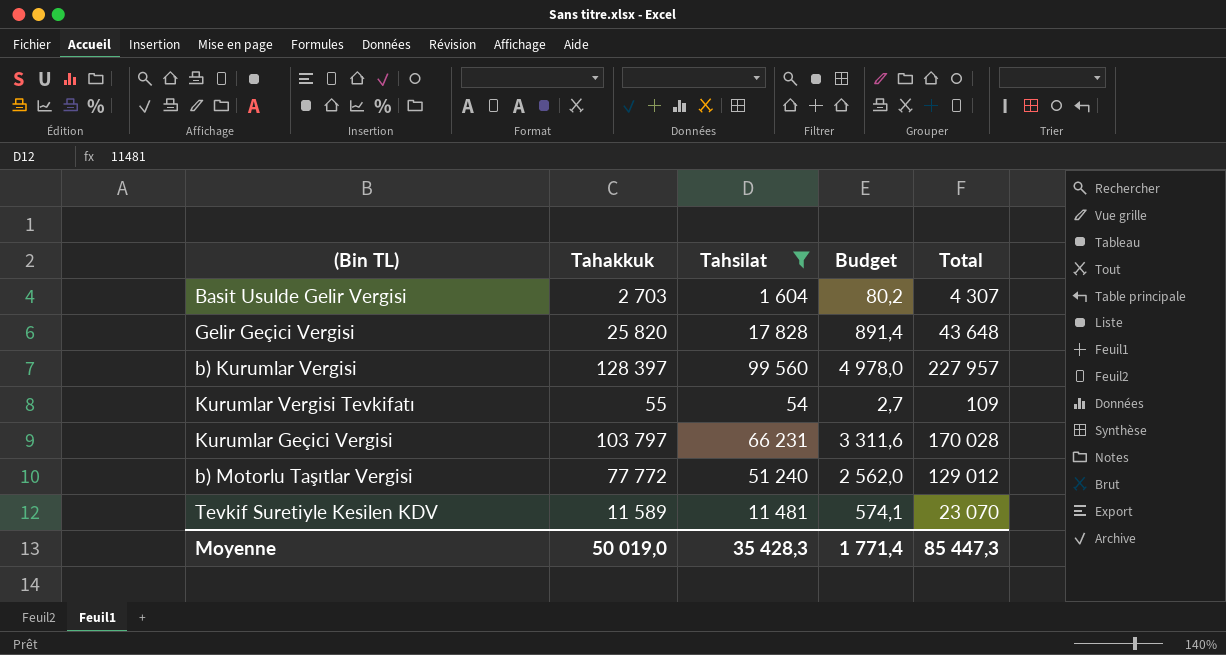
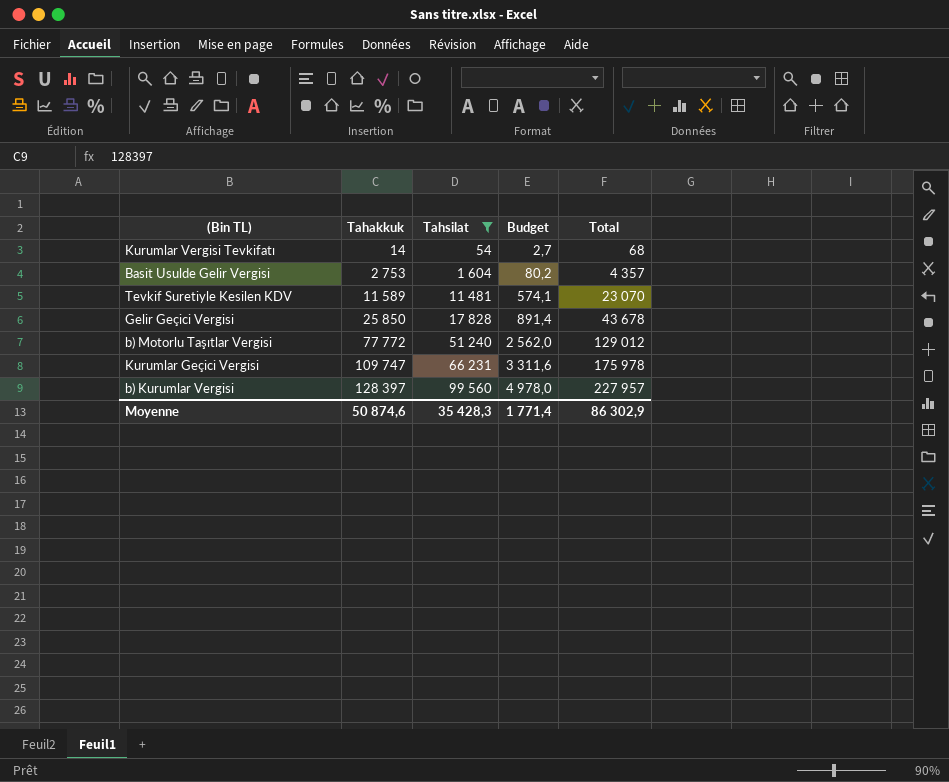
row order: none -> Tahakkuk ascending
Kurumlar Vergisi Tevkifatı | Tahakkuk: 55 -> 14
Kurumlar Vergisi Tevkifatı | Total: 109 -> 68
Basit Usulde Gelir Vergisi | Tahakkuk: 2 703 -> 2 753
Basit Usulde Gelir Vergisi | Total: 4 307 -> 4 357
Gelir Geçici Vergisi | Tahakkuk: 25 820 -> 25 850
Gelir Geçici Vergisi | Total: 43 648 -> 43 678
Kurumlar Geçici Vergisi | Tahakkuk: 103 797 -> 109 747
Kurumlar Geçici Vergisi | Total: 170 028 -> 175 978
Moyenne | Tahakkuk: 50 019,0 -> 50 874,6
Moyenne | Total: 85 447,3 -> 86 302,9

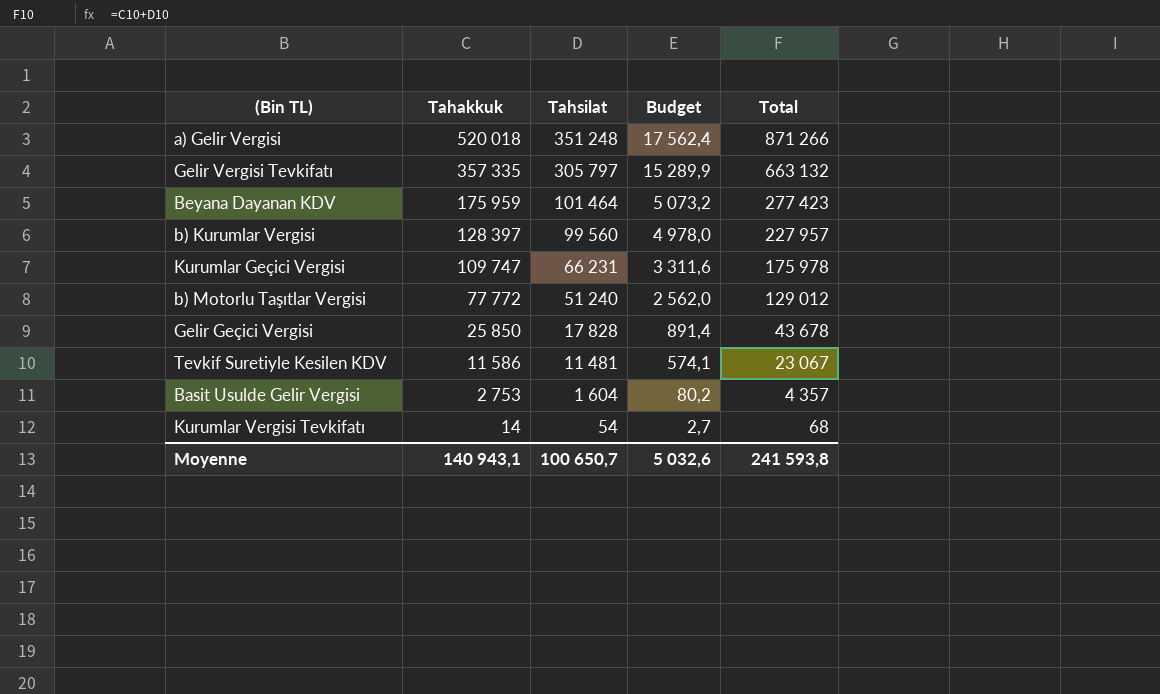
filter: Tahsilat <= 99 560 -> none
row order: Tahakkuk ascending -> Tahakkuk descending
Tevkif Suretiyle Kesilen KDV | Tahakkuk: 11 589 -> 11 586
Tevkif Suretiyle Kesilen KDV | Total: 23 070 -> 23 067
Moyenne | Tahakkuk: 50 874,6 -> 140 943,1
Moyenne | Tahsilat: 35 428,3 -> 100 650,7
Moyenne | Budget: 1 771,4 -> 5 032,6
Moyenne | Total: 86 302,9 -> 241 593,8

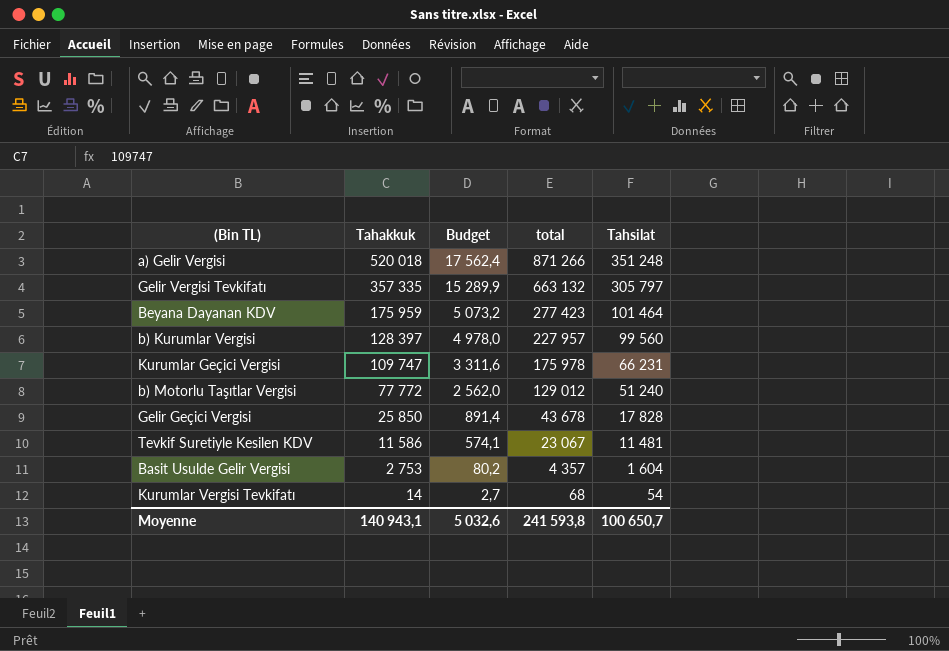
column name: Total -> total
column Tahsilat | position: 3 -> 5

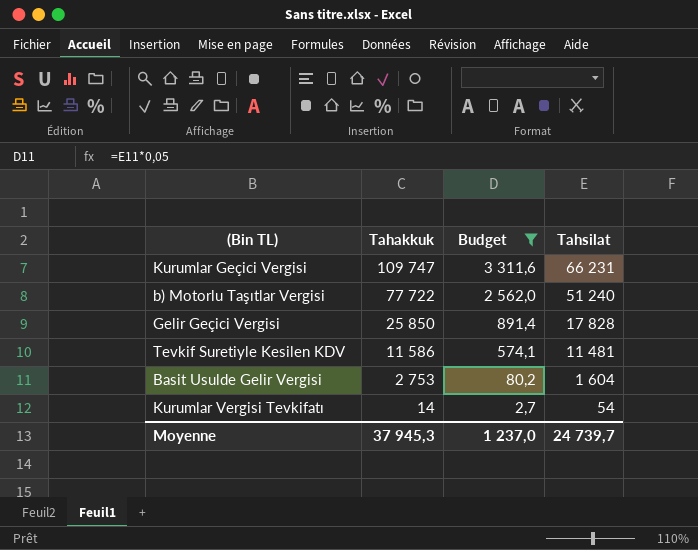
filter: none -> Budget <= 3 311,6
column total | formula: [Tahakkuk] + [Tahsilat] -> none
b) Motorlu Taşıtlar Vergisi | Tahakkuk: 77 772 -> 77 722
Moyenne | Tahakkuk: 140 943,1 -> 37 945,3
Moyenne | Budget: 5 032,6 -> 1 237,0
Moyenne | Tahsilat: 100 650,7 -> 24 739,7

